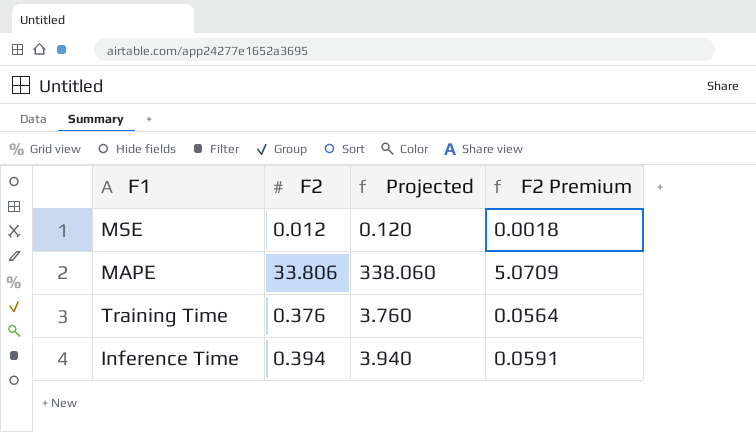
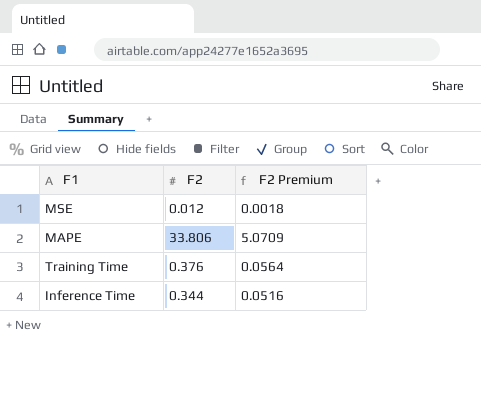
column Projected | formula: [F2] * 10 -> none
Inference Time | F2: 0.394 -> 0.344
Inference Time | F2 Premium: 0.0591 -> 0.0516

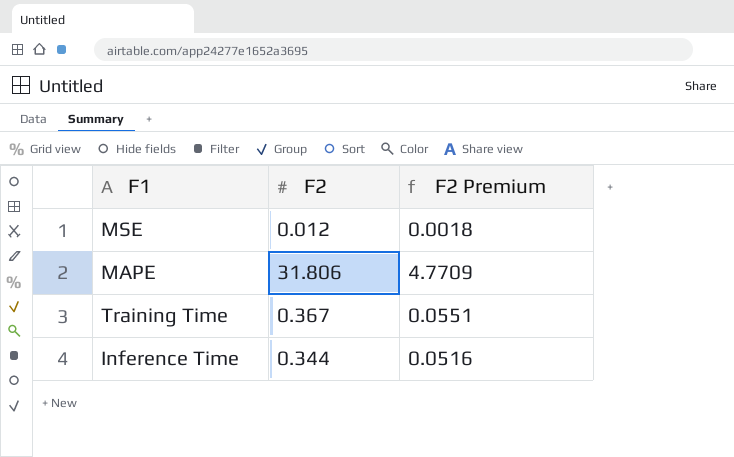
MAPE | F2: 33.806 -> 31.806
MAPE | F2 Premium: 5.0709 -> 4.7709
Training Time | F2: 0.376 -> 0.367
Training Time | F2 Premium: 0.0564 -> 0.0551

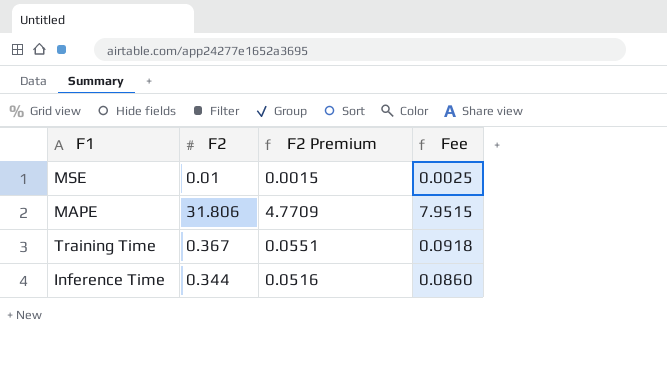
column Fee | formula: none -> [F2] * 0.25
MSE | F2: 0.012 -> 0.01
MSE | F2 Premium: 0.0018 -> 0.0015

